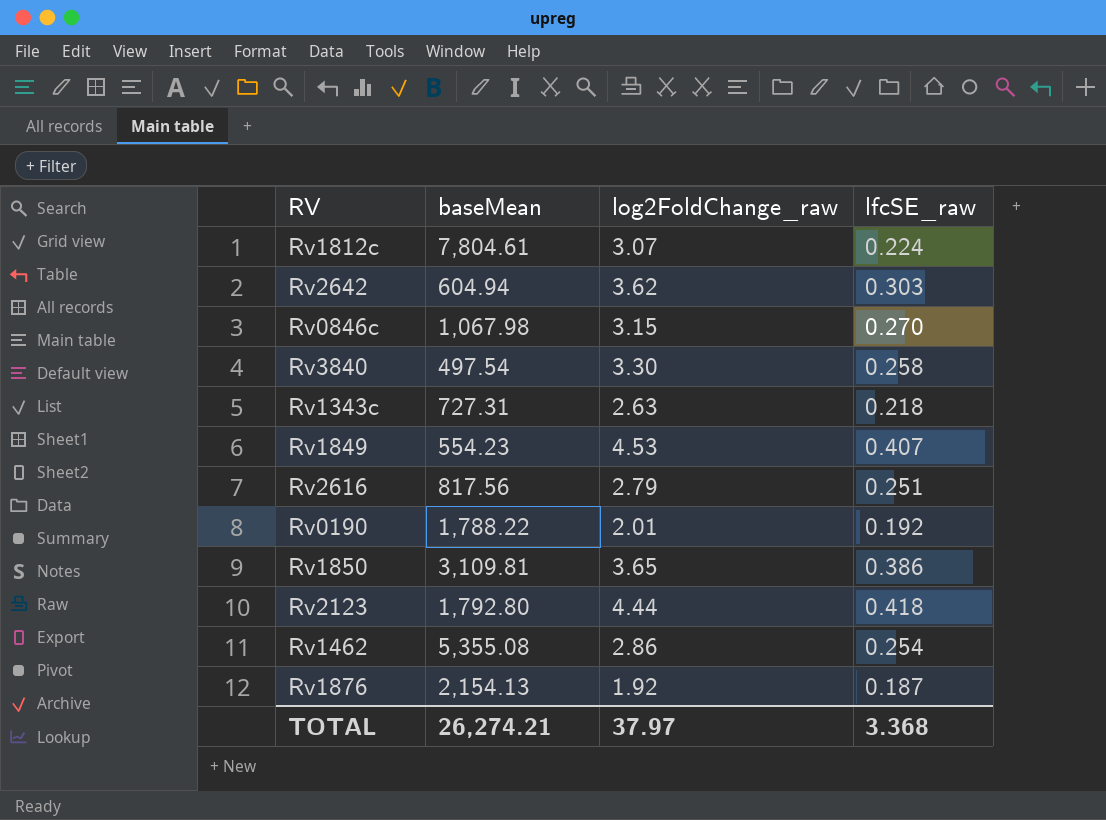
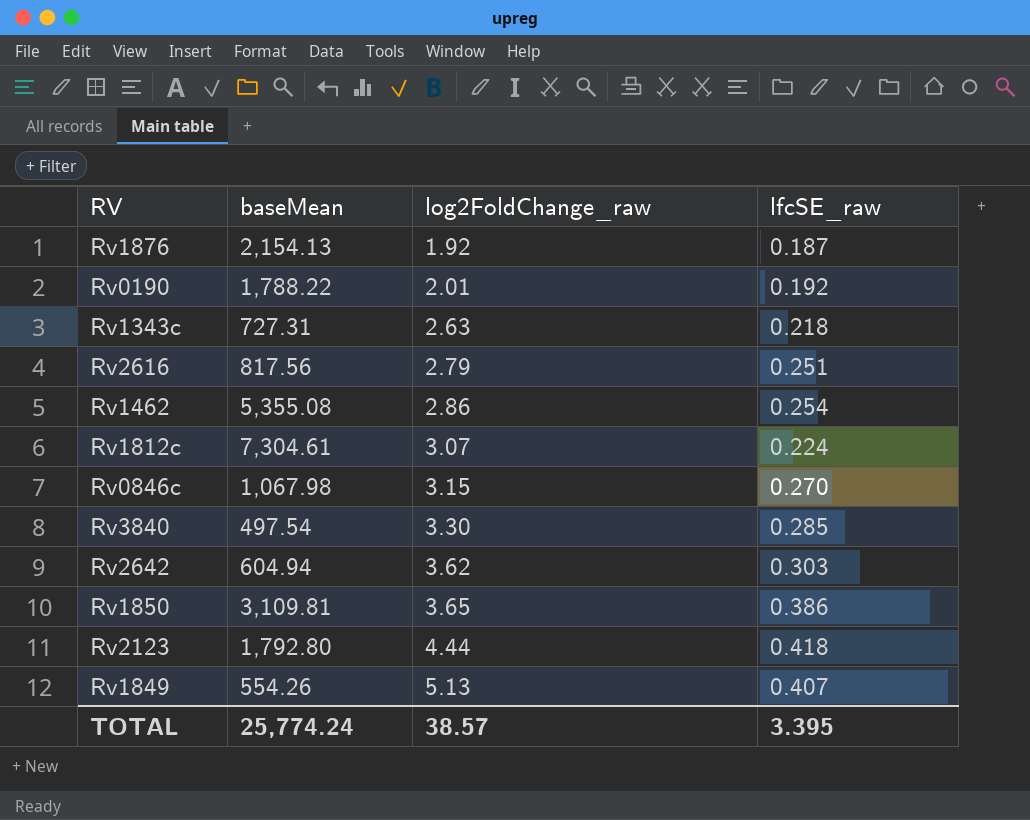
row order: none -> log2FoldChange_raw ascending
Rv1812c | baseMean: 7,804.61 -> 7,304.61
Rv3840 | lfcSE_raw: 0.258 -> 0.285
Rv1849 | baseMean: 554.23 -> 554.26
Rv1849 | log2FoldChange_raw: 4.53 -> 5.13
TOTAL | baseMean: 26,274.21 -> 25,774.24
TOTAL | log2FoldChange_raw: 37.97 -> 38.57
TOTAL | lfcSE_raw: 3.368 -> 3.395

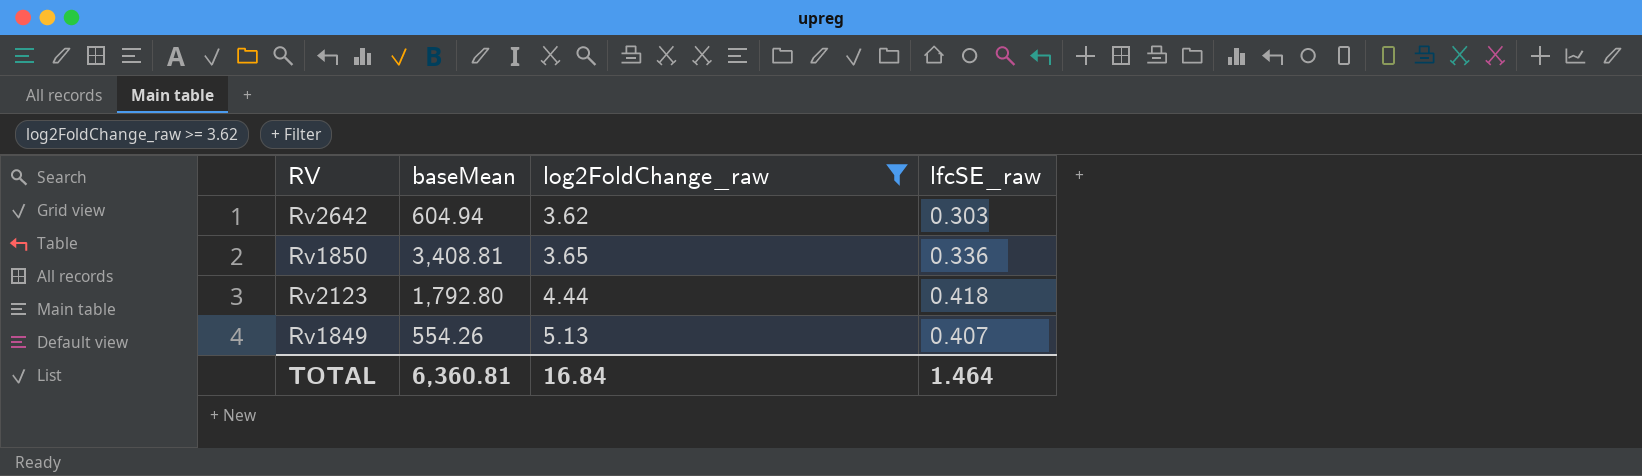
filter: none -> log2FoldChange_raw >= 3.62
Rv1850 | baseMean: 3,109.81 -> 3,408.81
Rv1850 | lfcSE_raw: 0.386 -> 0.336
TOTAL | baseMean: 25,774.24 -> 6,360.81
TOTAL | log2FoldChange_raw: 38.57 -> 16.84
TOTAL | lfcSE_raw: 3.395 -> 1.464

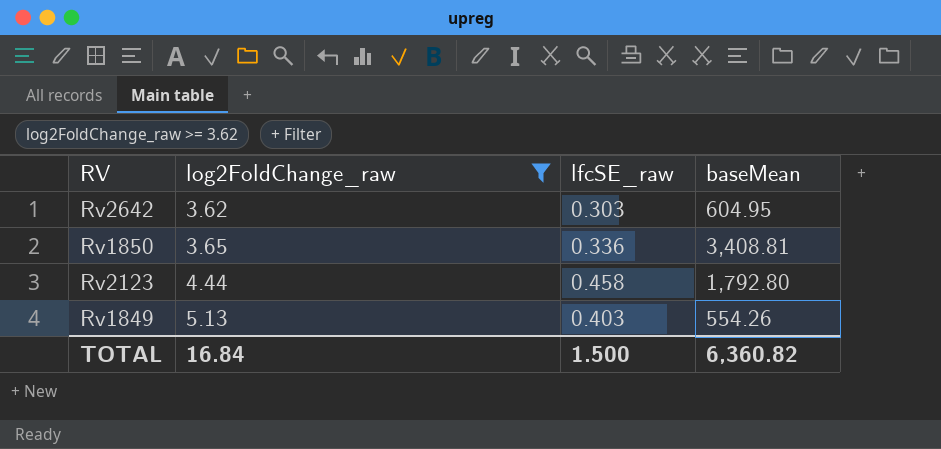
column baseMean | position: 2 -> 4
Rv2642 | baseMean: 604.94 -> 604.95
Rv2123 | lfcSE_raw: 0.418 -> 0.458
Rv1849 | lfcSE_raw: 0.407 -> 0.403
TOTAL | lfcSE_raw: 1.464 -> 1.500
TOTAL | baseMean: 6,360.81 -> 6,360.82

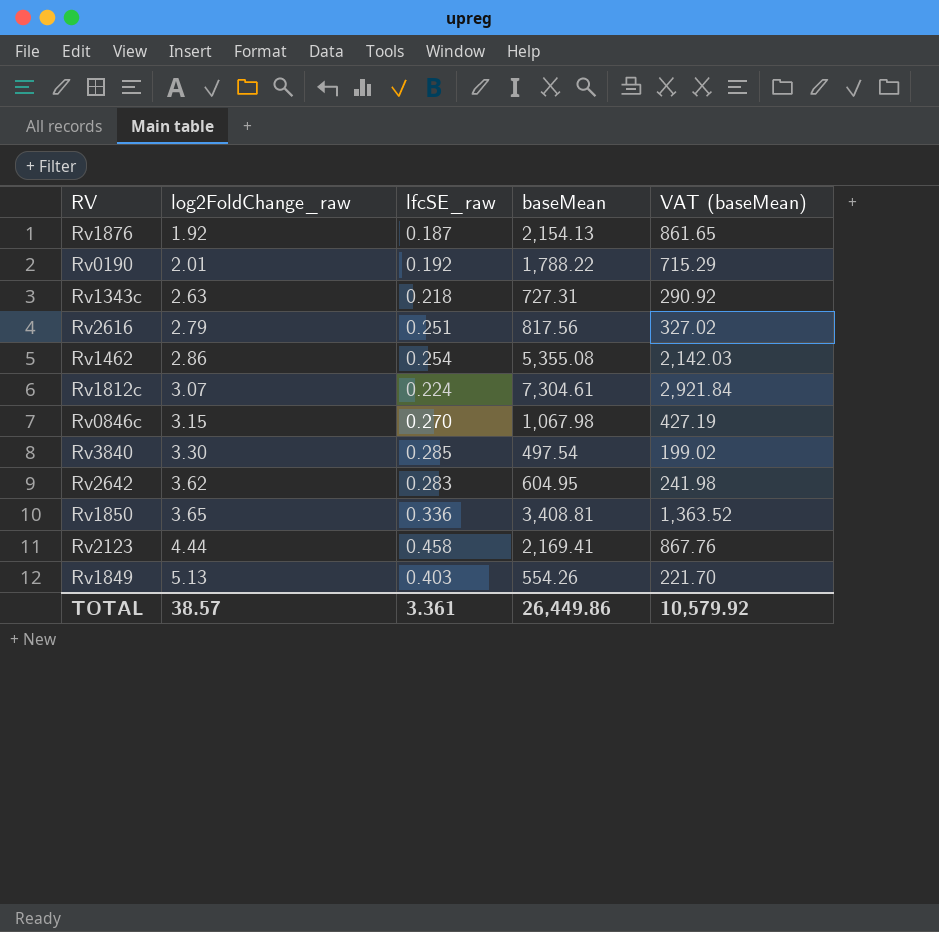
filter: log2FoldChange_raw >= 3.62 -> none
column VAT (baseMean) | formula: none -> [baseMean] * 0.4
Rv2642 | lfcSE_raw: 0.303 -> 0.283
Rv2123 | baseMean: 1,792.80 -> 2,169.41
TOTAL | log2FoldChange_raw: 16.84 -> 38.57
TOTAL | lfcSE_raw: 1.500 -> 3.361
TOTAL | baseMean: 6,360.82 -> 26,449.86

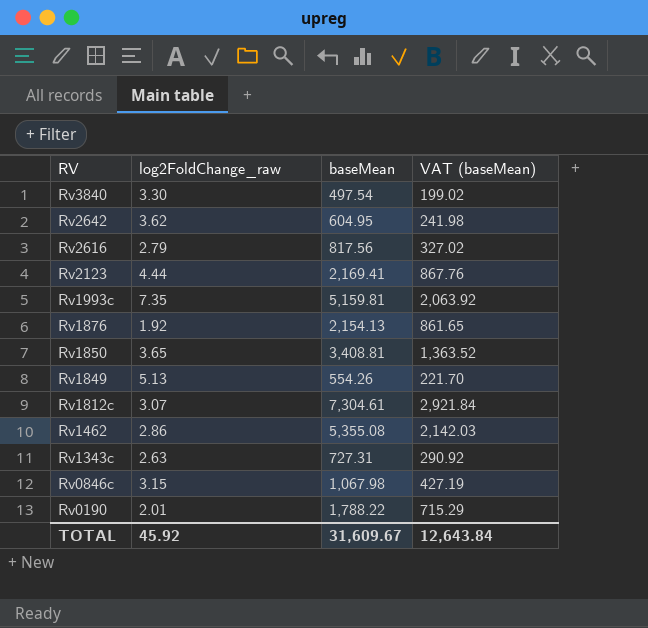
row order: log2FoldChange_raw ascending -> RV descending
column lfcSE_raw | position: 3 -> none
row Rv1993c: none -> 7.35 | 5,159.81 | 2,063.92
TOTAL | log2FoldChange_raw: 38.57 -> 45.92
TOTAL | baseMean: 26,449.86 -> 31,609.67
TOTAL | VAT (baseMean): 10,579.92 -> 12,643.84

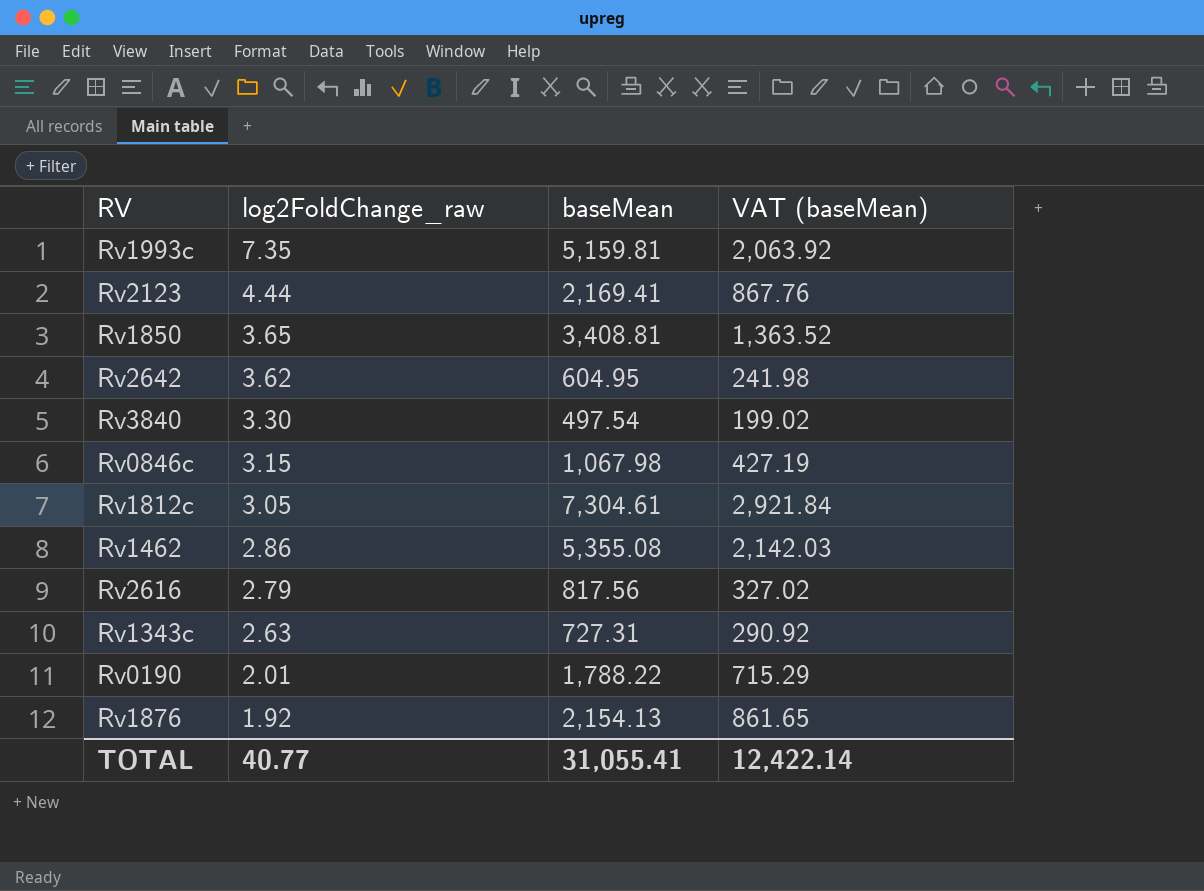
row order: RV descending -> log2FoldChange_raw descending
row Rv1849: 5.13 | 554.26 | 221.70 -> none
Rv1812c | log2FoldChange_raw: 3.07 -> 3.05
TOTAL | log2FoldChange_raw: 45.92 -> 40.77
TOTAL | baseMean: 31,609.67 -> 31,055.41
TOTAL | VAT (baseMean): 12,643.84 -> 12,422.14

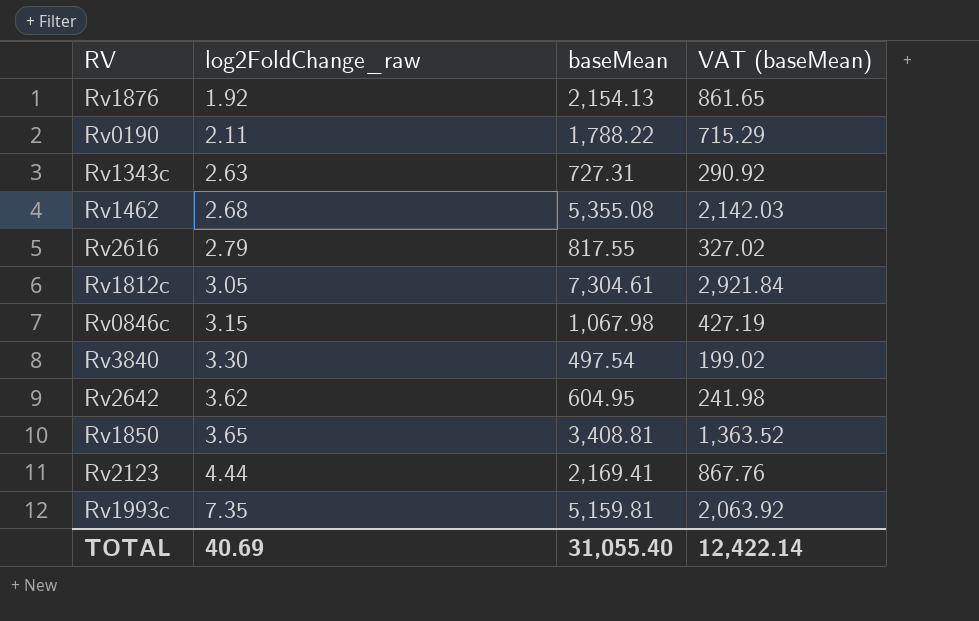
row order: log2FoldChange_raw descending -> log2FoldChange_raw ascending
Rv0190 | log2FoldChange_raw: 2.01 -> 2.11
Rv1462 | log2FoldChange_raw: 2.86 -> 2.68
Rv2616 | baseMean: 817.56 -> 817.55
TOTAL | log2FoldChange_raw: 40.77 -> 40.69
TOTAL | baseMean: 31,055.41 -> 31,055.40

